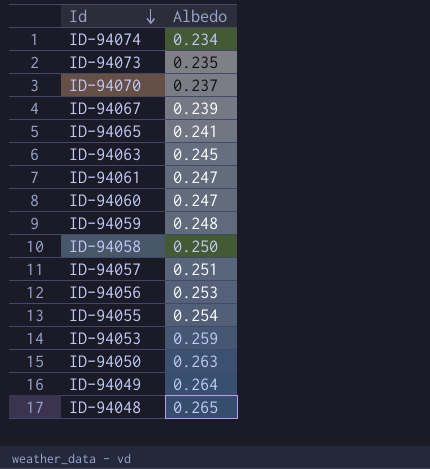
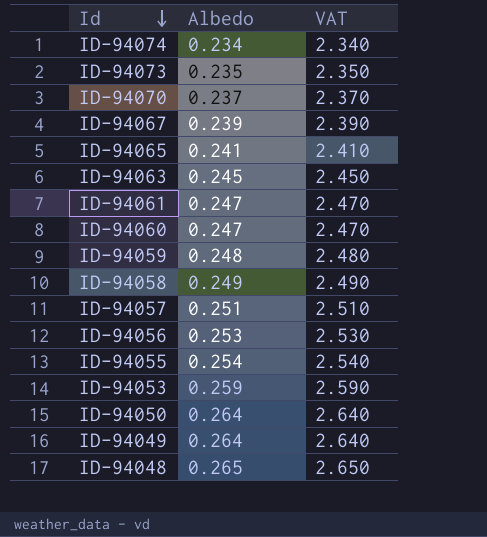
column VAT | formula: none -> [Albedo] * 10
ID-94058 | Albedo: 0.250 -> 0.249
ID-94050 | Albedo: 0.263 -> 0.264

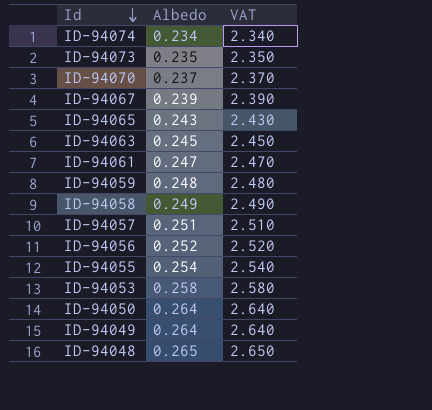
row ID-94060: 0.247 | 2.470 -> none
ID-94065 | Albedo: 0.241 -> 0.243
ID-94065 | VAT: 2.410 -> 2.430
ID-94056 | Albedo: 0.253 -> 0.252
ID-94056 | VAT: 2.530 -> 2.520
ID-94053 | Albedo: 0.259 -> 0.258
ID-94053 | VAT: 2.590 -> 2.580

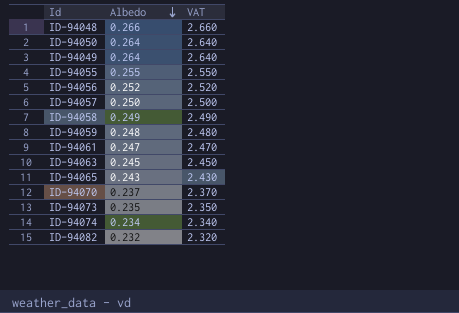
row order: Id descending -> Albedo descending
row ID-94067: 0.239 | 2.390 -> none
row ID-94053: 0.258 | 2.580 -> none
ID-94048 | Albedo: 0.265 -> 0.266
ID-94048 | VAT: 2.650 -> 2.660
ID-94055 | Albedo: 0.254 -> 0.255
ID-94055 | VAT: 2.540 -> 2.550
ID-94057 | Albedo: 0.251 -> 0.250
ID-94057 | VAT: 2.510 -> 2.500
row ID-94082: none -> 0.232 | 2.320

